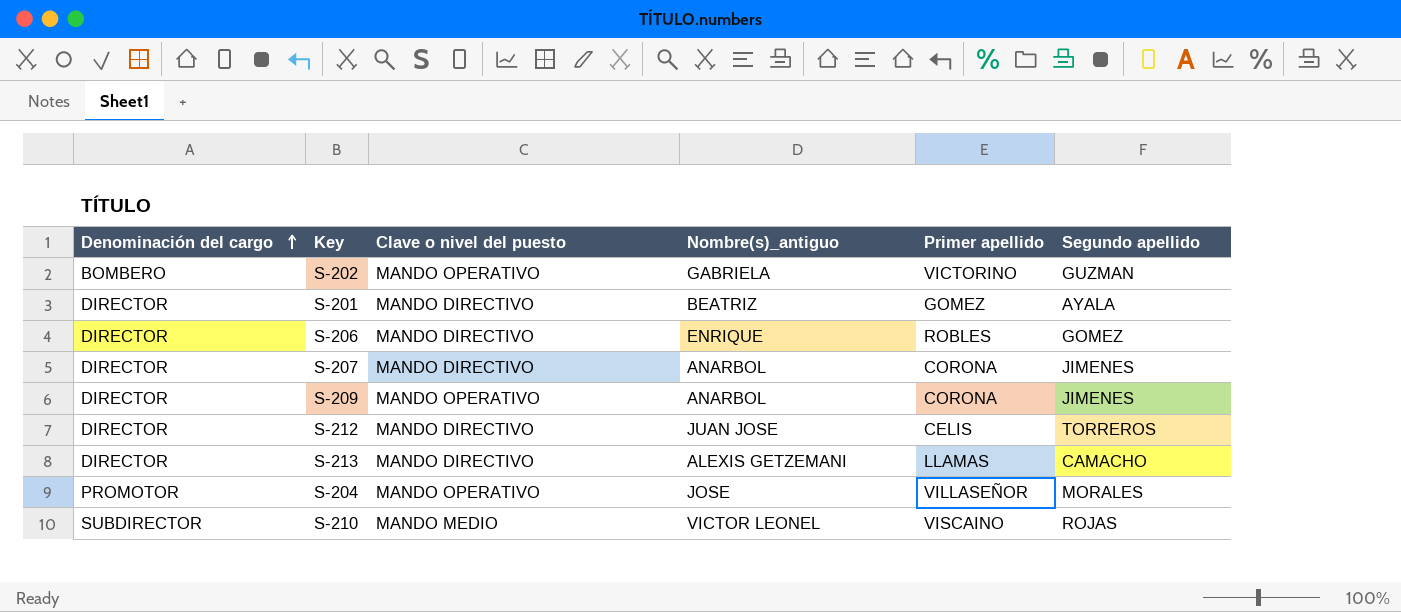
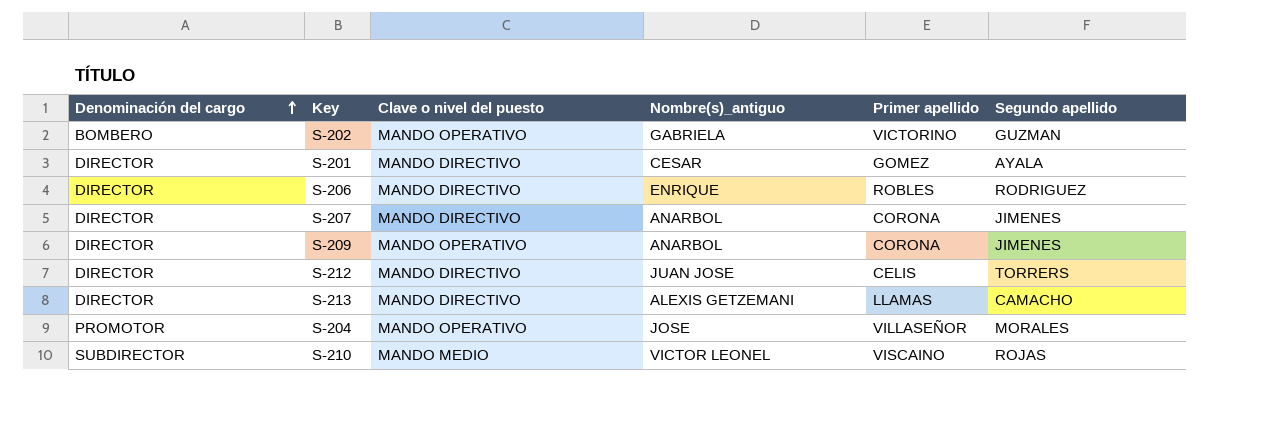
S-201 | Nombre(s)_antiguo: BEATRIZ -> CESAR
S-206 | Segundo apellido: GOMEZ -> RODRIGUEZ
S-212 | Segundo apellido: TORREROS -> TORRERS

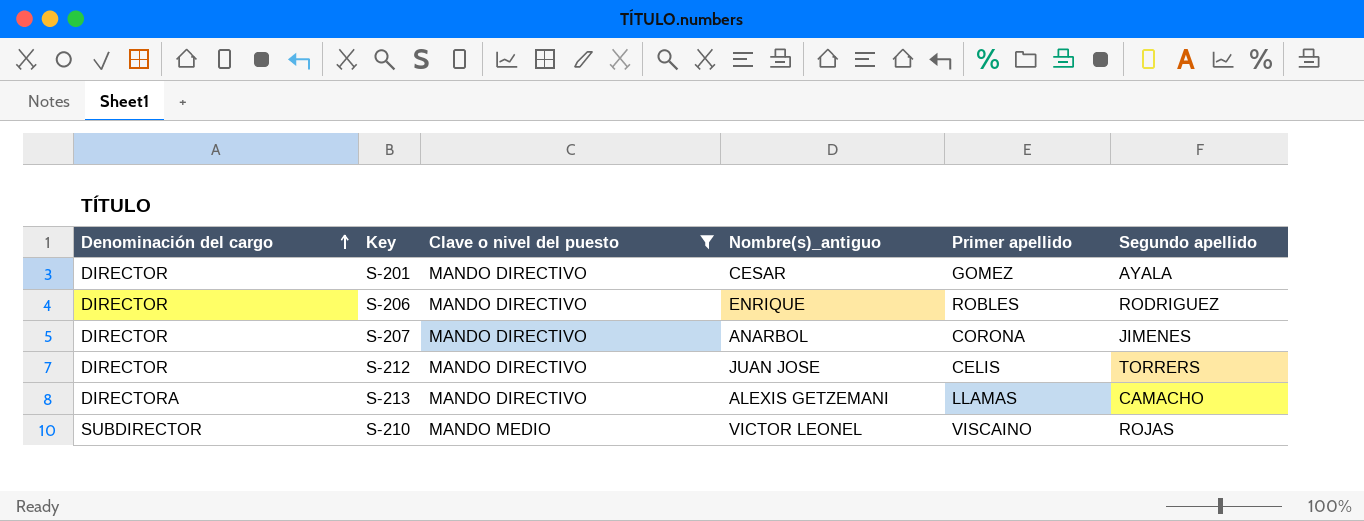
filter: none -> Clave o nivel del puesto != MANDO OPERATIVO
S-213 | Denominación del cargo: DIRECTOR -> DIRECTORA

